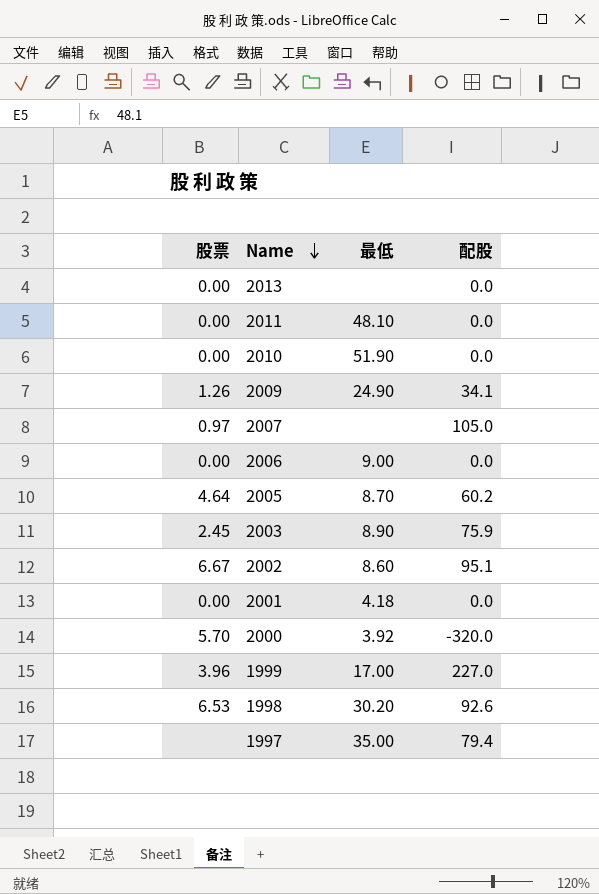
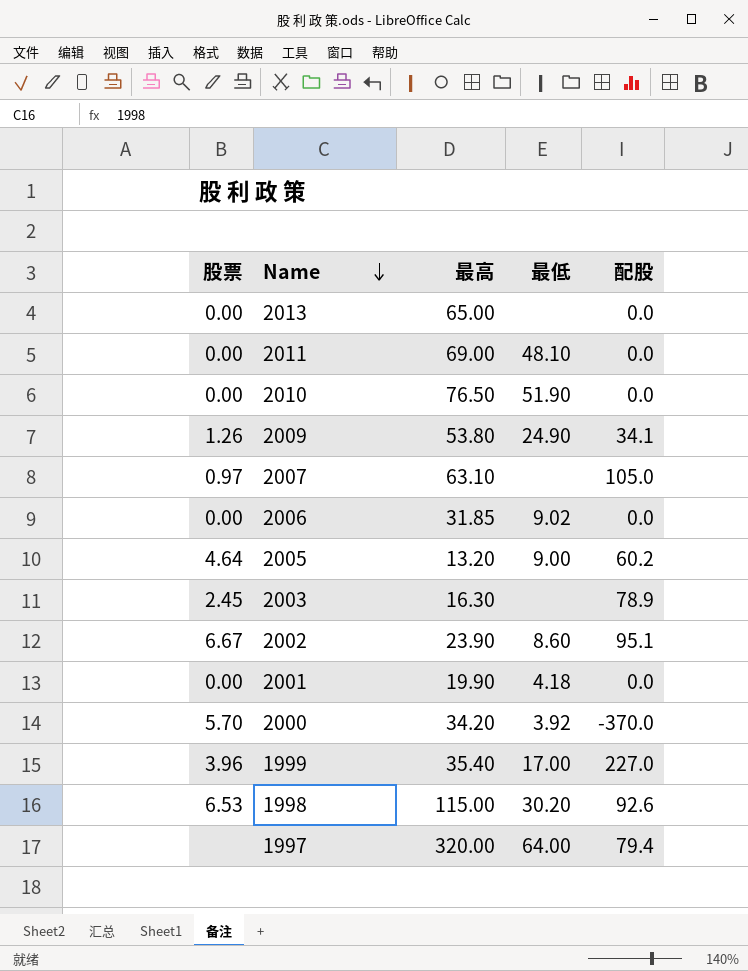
column 最高 | position: none -> 3
2006 | 最低: 9.00 -> 9.02
2005 | 最低: 8.70 -> 9.00
2003 | 最低: 8.90 -> none
2003 | 配股: 75.9 -> 78.9
2000 | 配股: -320.0 -> -370.0
1997 | 最低: 35.00 -> 64.00

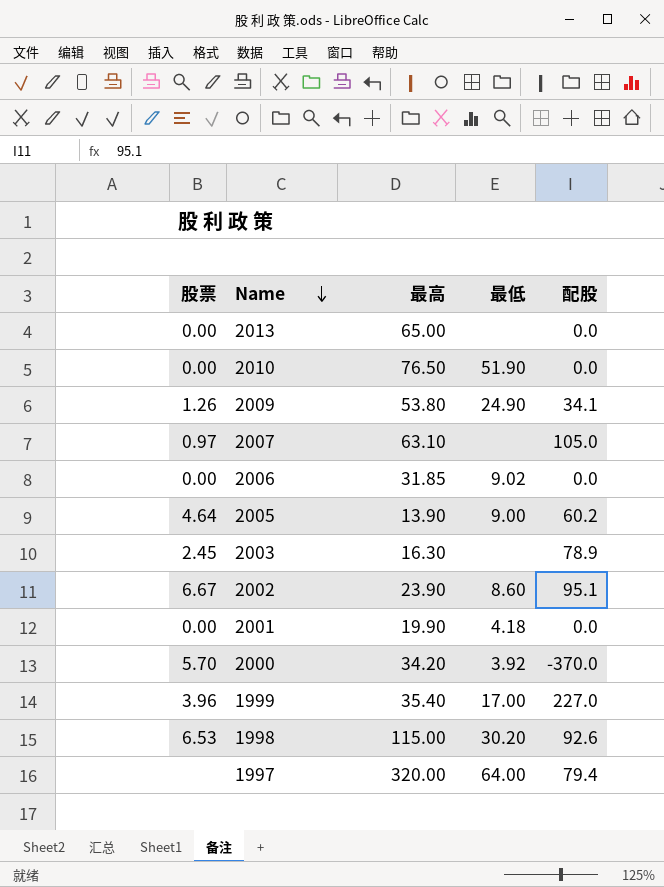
row 2011: 0.00 | 69.00 | 48.10 | 0.0 -> none
2005 | 最高: 13.20 -> 13.90

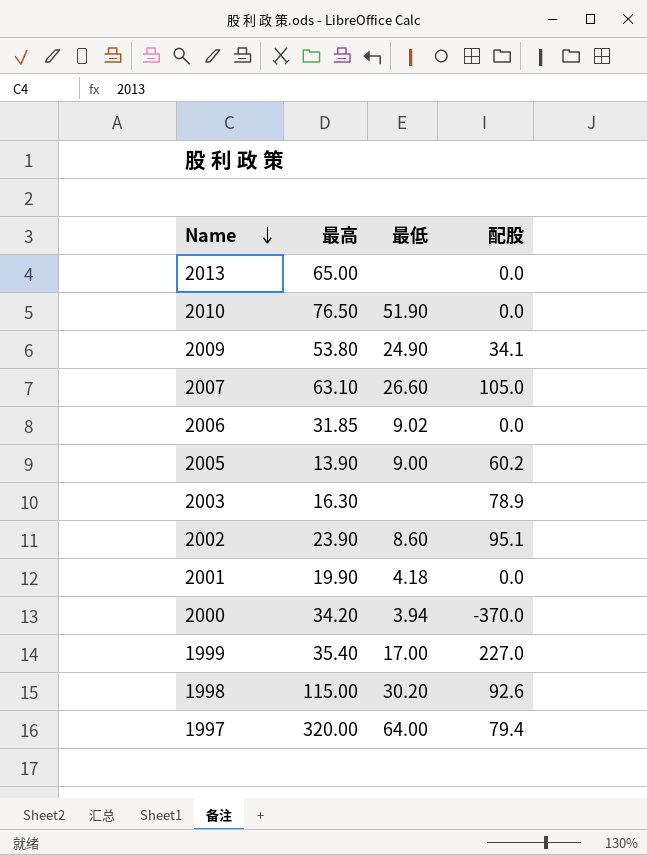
column 股票 | position: 1 -> none
2007 | 最低: none -> 26.60
2000 | 最低: 3.92 -> 3.94

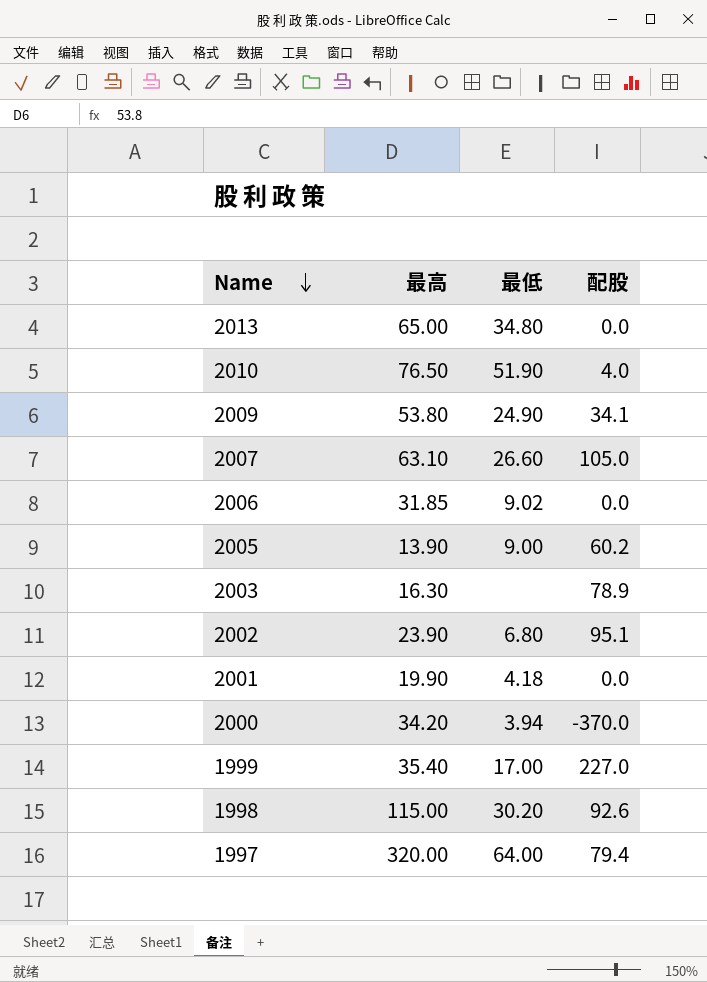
2013 | 最低: none -> 34.80
2010 | 配股: 0.0 -> 4.0
2002 | 最低: 8.60 -> 6.80

